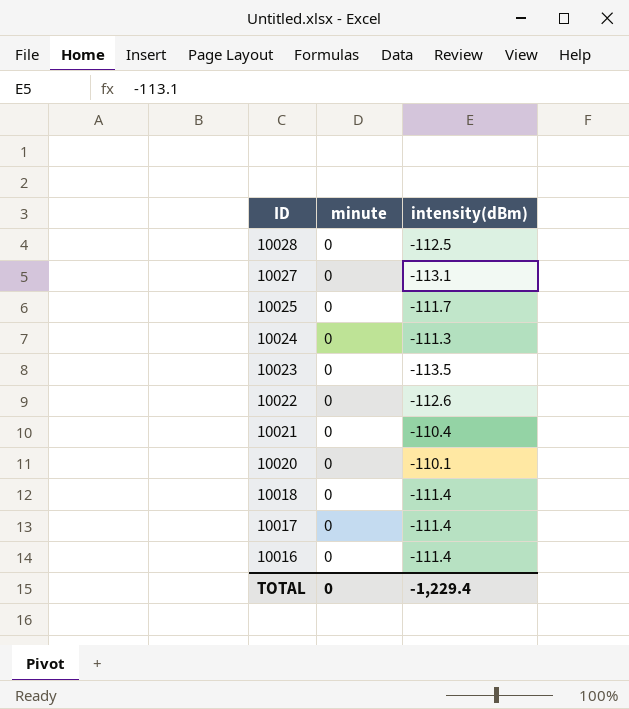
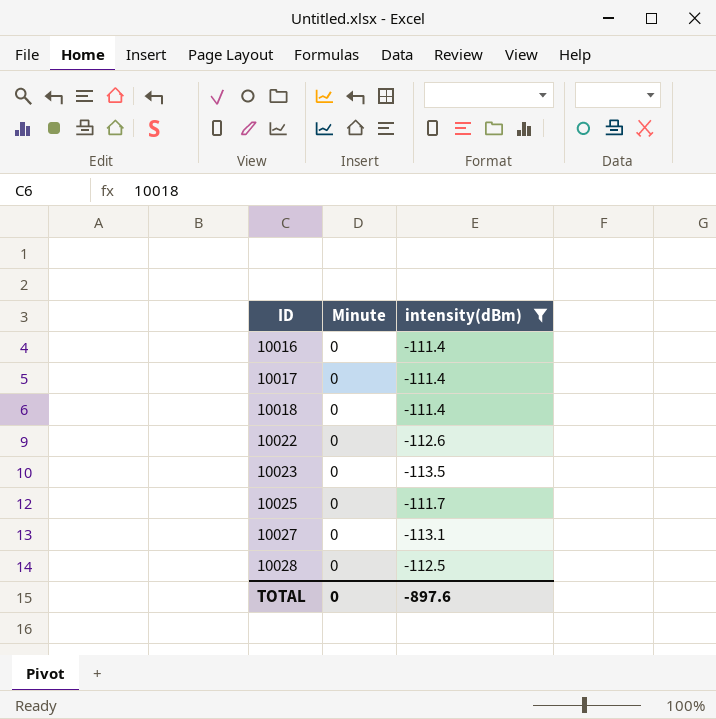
filter: none -> intensity(dBm) <= -111.4
row order: ID descending -> ID ascending
column name: minute -> Minute
TOTAL | intensity(dBm): -1,229.4 -> -897.6

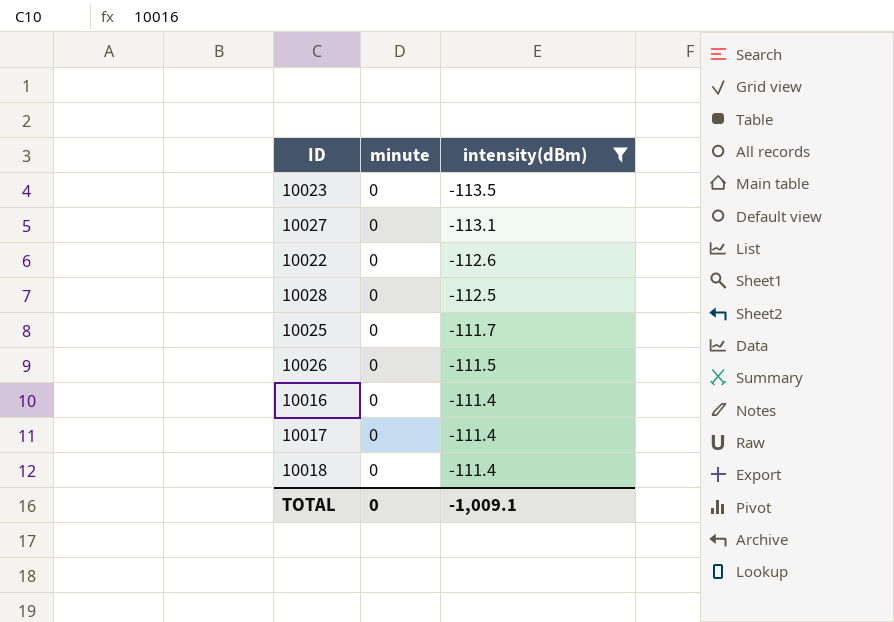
row order: ID ascending -> intensity(dBm) ascending
column name: Minute -> minute
row 10026: none -> 0 | -111.5
TOTAL | intensity(dBm): -897.6 -> -1,009.1

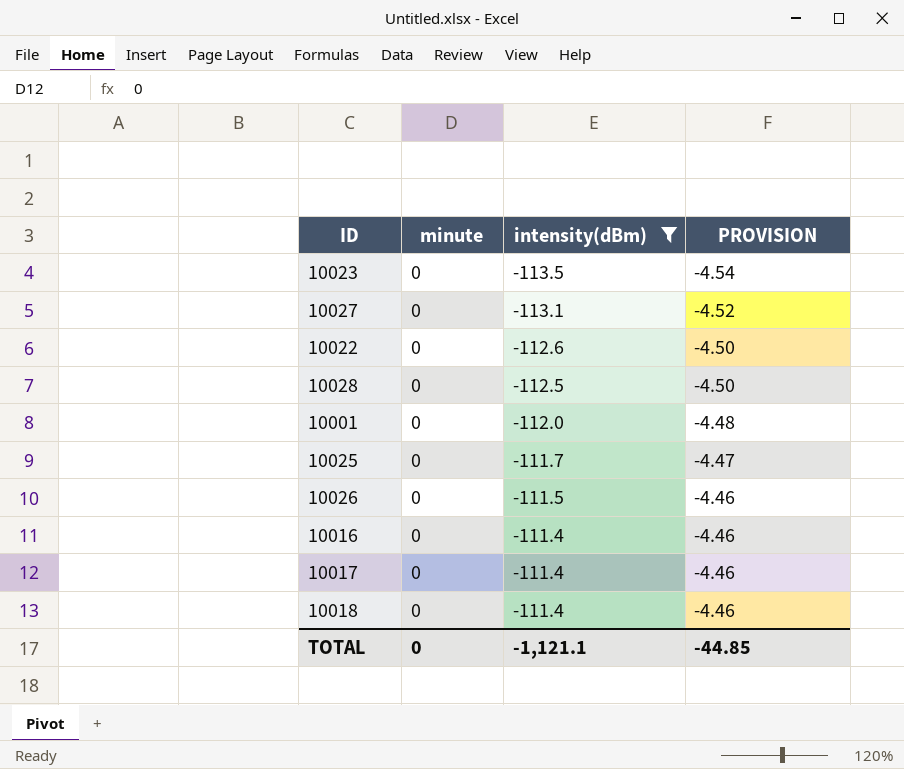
column PROVISION | formula: none -> [intensity(dBm)] * 0.04
row 10001: none -> 0 | -112.0 | -4.48
TOTAL | intensity(dBm): -1,009.1 -> -1,121.1

